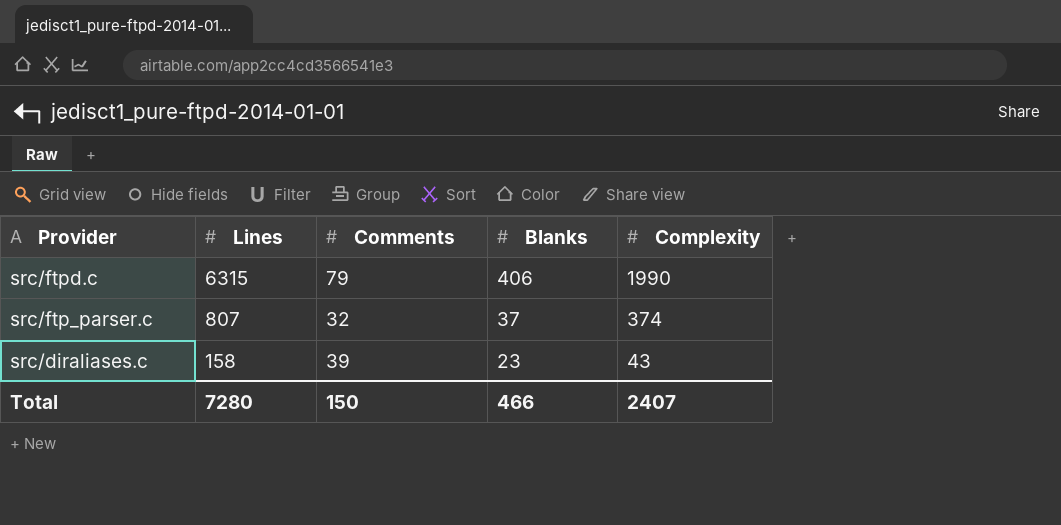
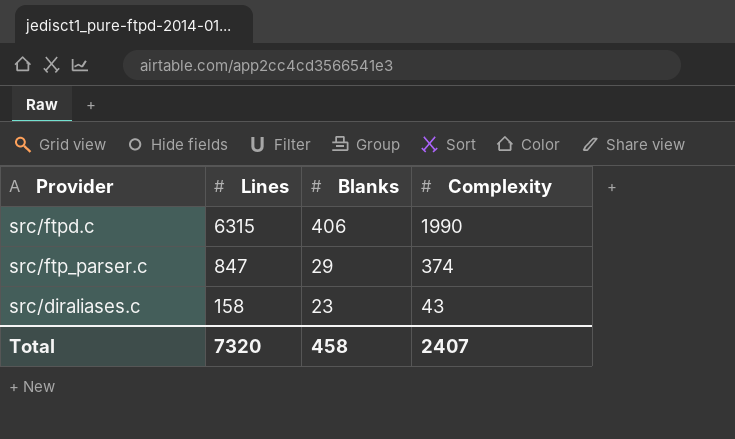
column Comments | position: 3 -> none
src/ftp_parser.c | Lines: 807 -> 847
src/ftp_parser.c | Blanks: 37 -> 29
Total | Lines: 7280 -> 7320
Total | Blanks: 466 -> 458

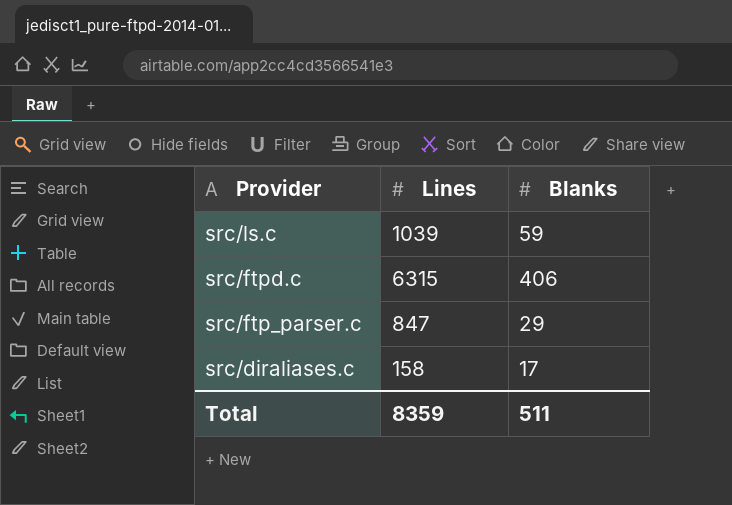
column Complexity | position: 4 -> none
row src/ls.c: none -> 1039 | 59
src/diraliases.c | Blanks: 23 -> 17
Total | Lines: 7320 -> 8359
Total | Blanks: 458 -> 511

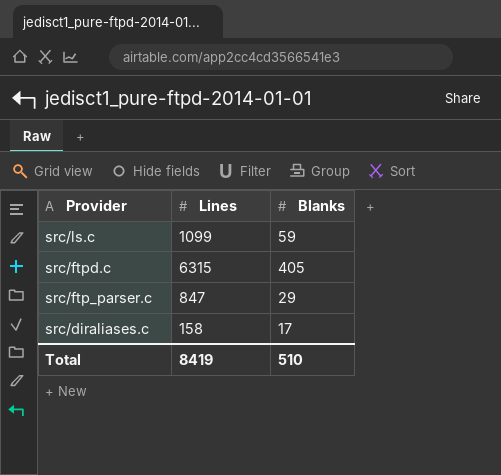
src/ls.c | Lines: 1039 -> 1099
src/ftpd.c | Blanks: 406 -> 405
Total | Lines: 8359 -> 8419
Total | Blanks: 511 -> 510

